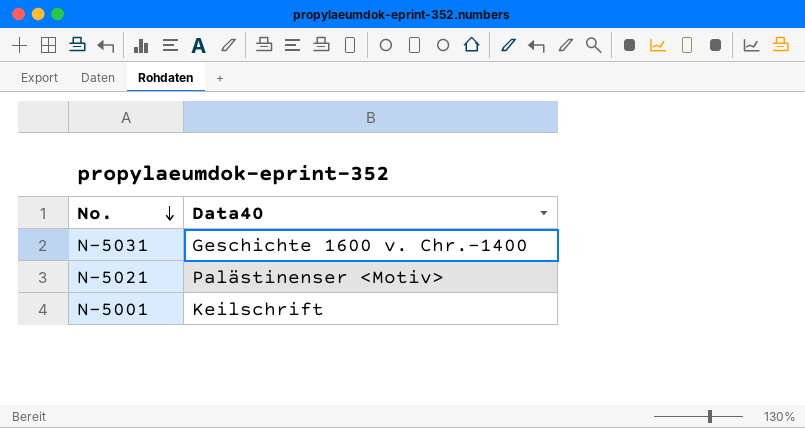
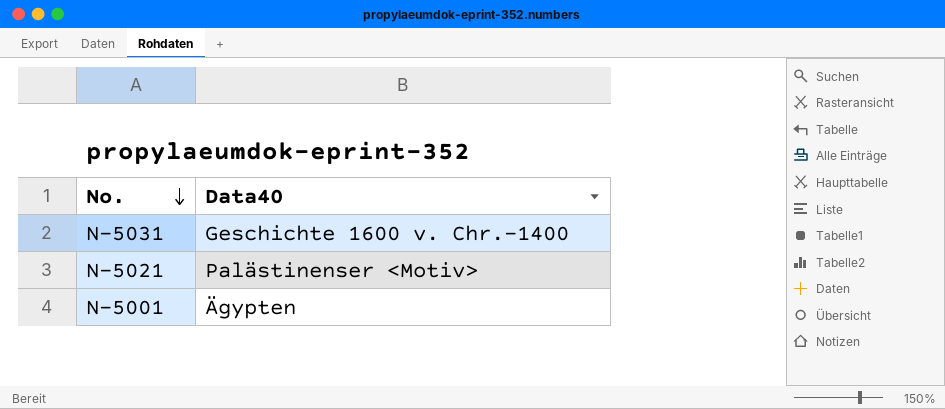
N-5001 | Data40: Keilschrift -> Ägypten

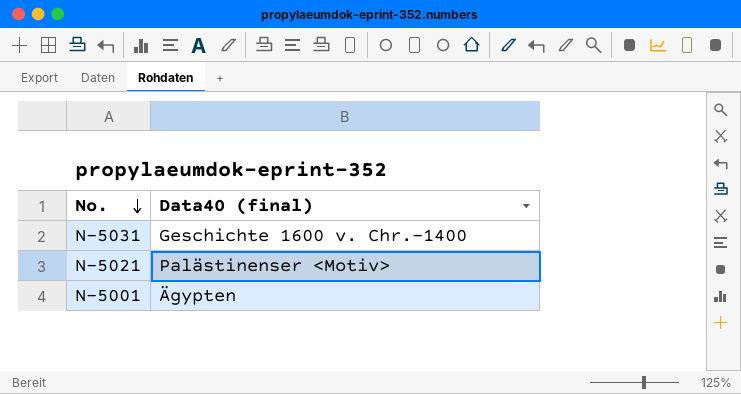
column name: Data40 -> Data40 (final)

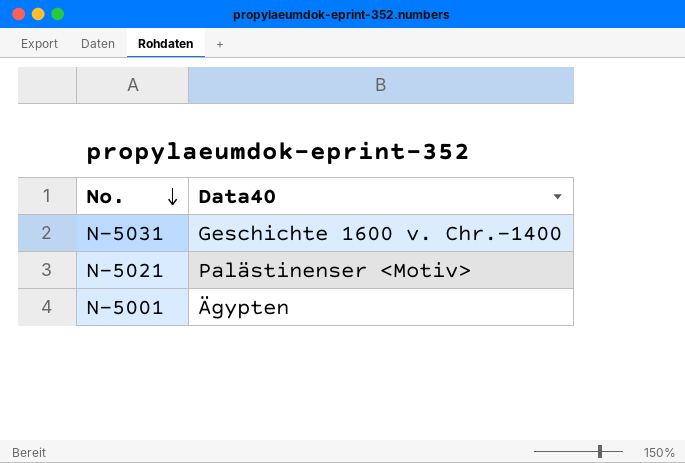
column name: Data40 (final) -> Data40

